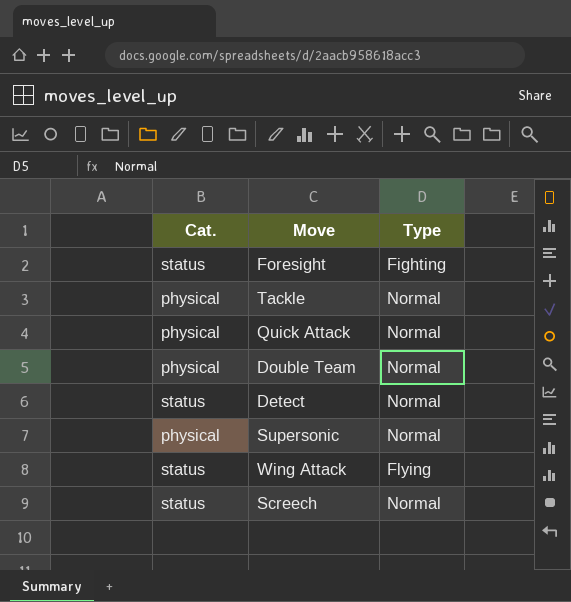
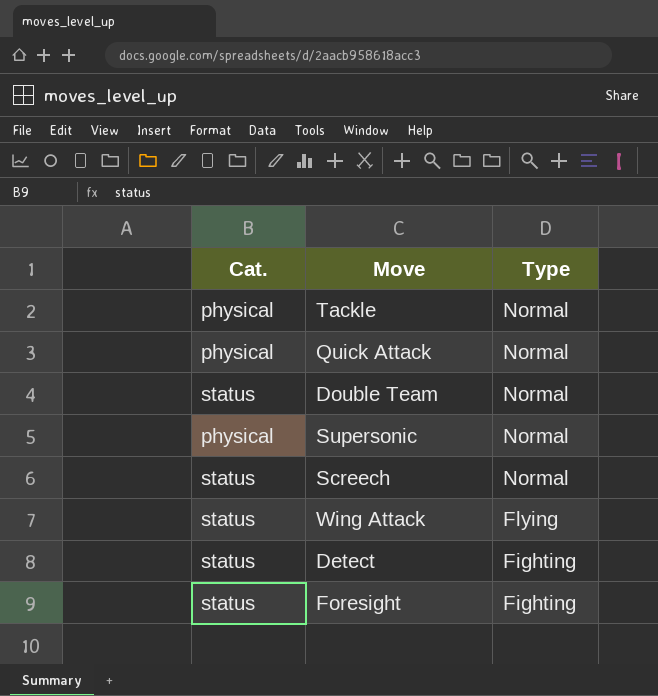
row order: none -> Type descending
Double Team | Cat.: physical -> status
Detect | Type: Normal -> Fighting

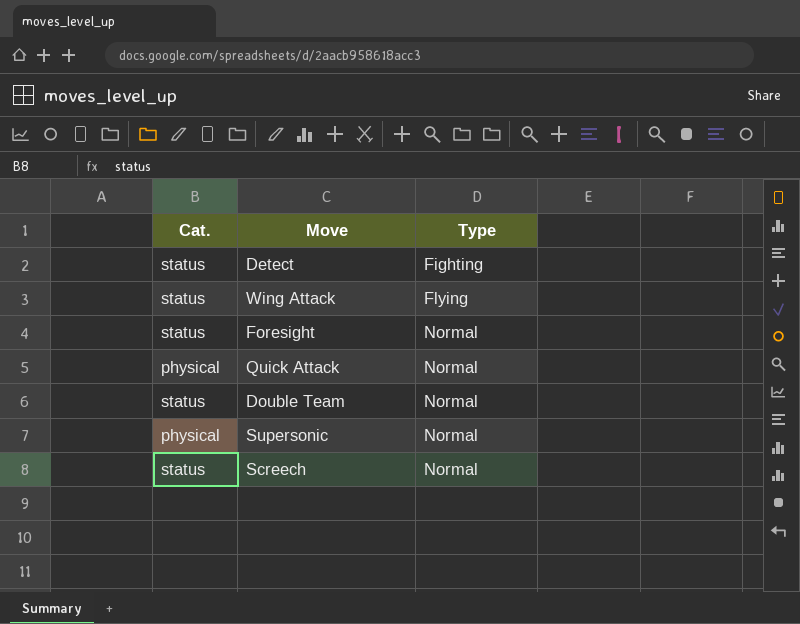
row order: Type descending -> Type ascending
row Tackle: physical | Normal -> none
Foresight | Type: Fighting -> Normal

